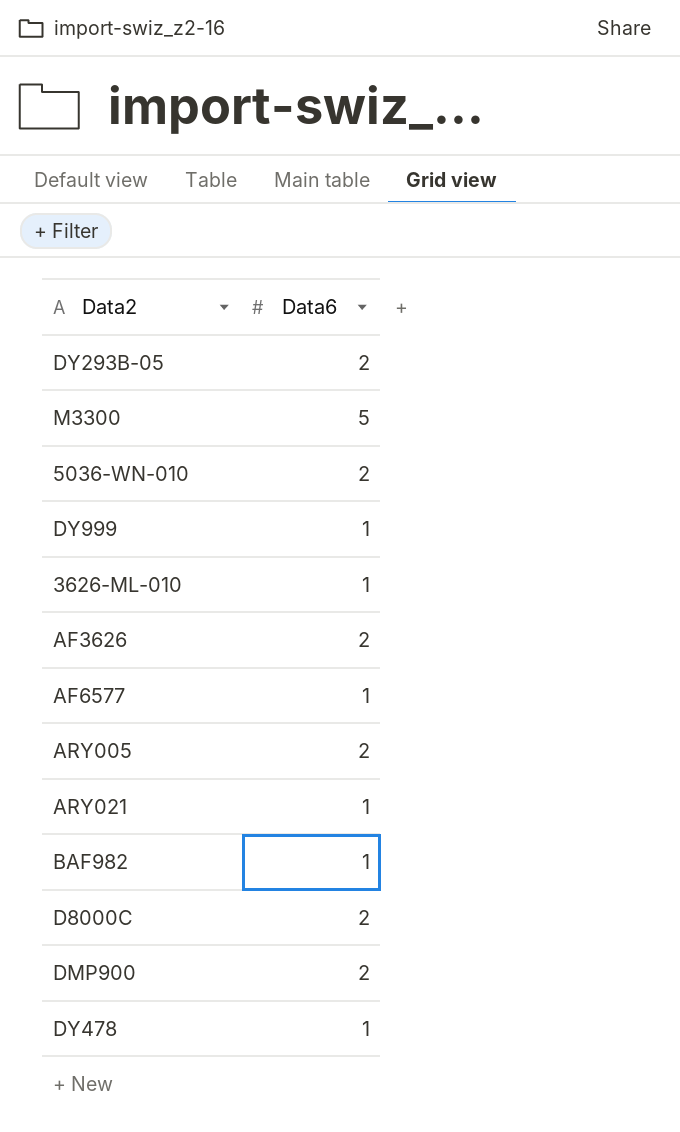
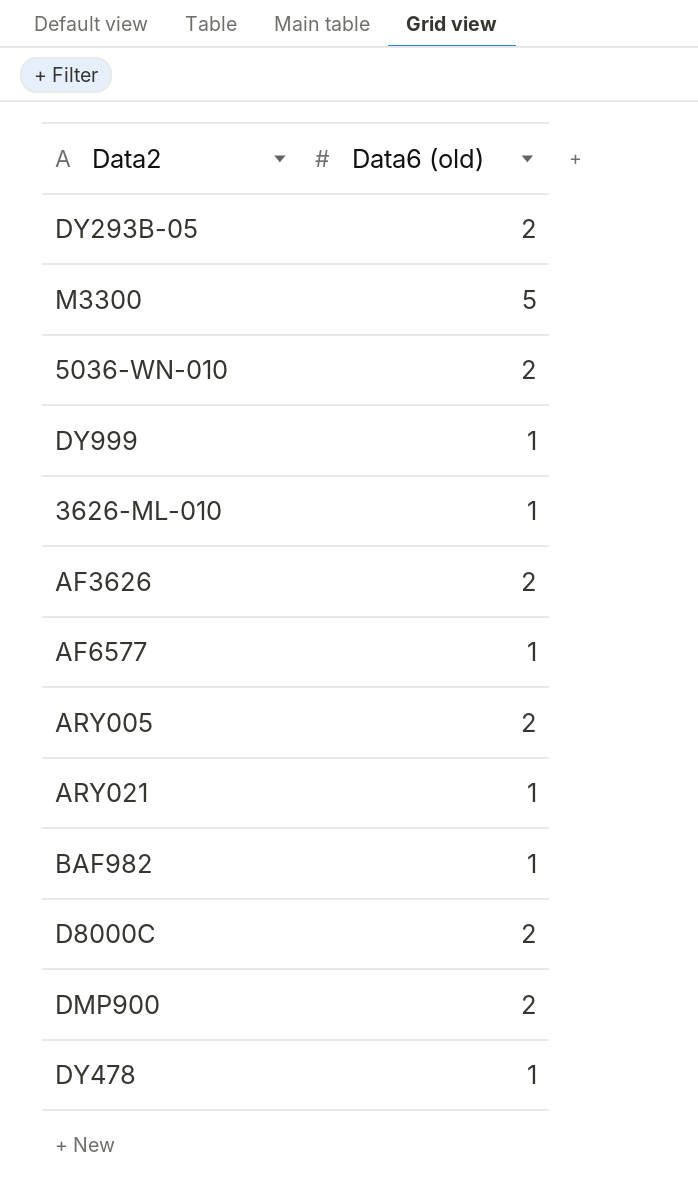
column name: Data6 -> Data6 (old)

